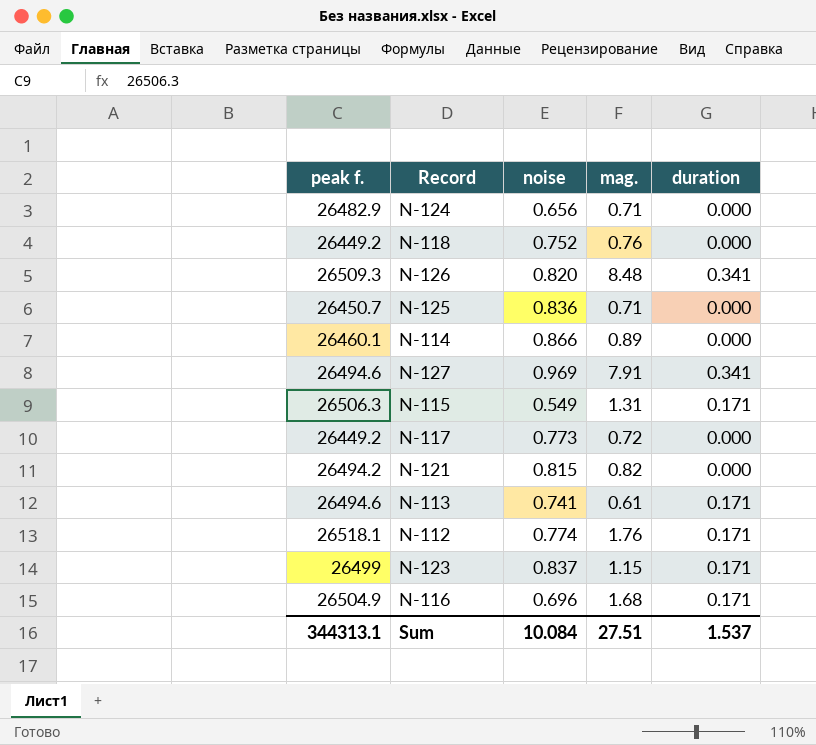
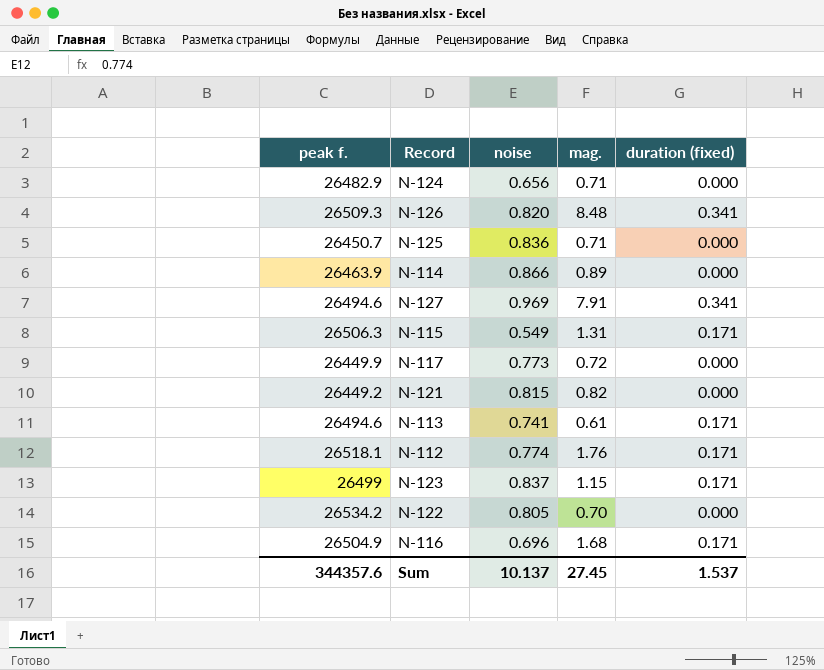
column name: duration -> duration (fixed)
row N-118: 26449.2 | 0.752 | 0.76 | 0.000 -> none
N-114 | peak f.: 26460.1 -> 26463.9
N-117 | peak f.: 26449.2 -> 26449.9
N-121 | peak f.: 26494.2 -> 26449.2
row N-122: none -> 26534.2 | 0.805 | 0.70 | 0.000
Sum | peak f.: 344313.1 -> 344357.6
Sum | noise: 10.084 -> 10.137
Sum | mag.: 27.51 -> 27.45

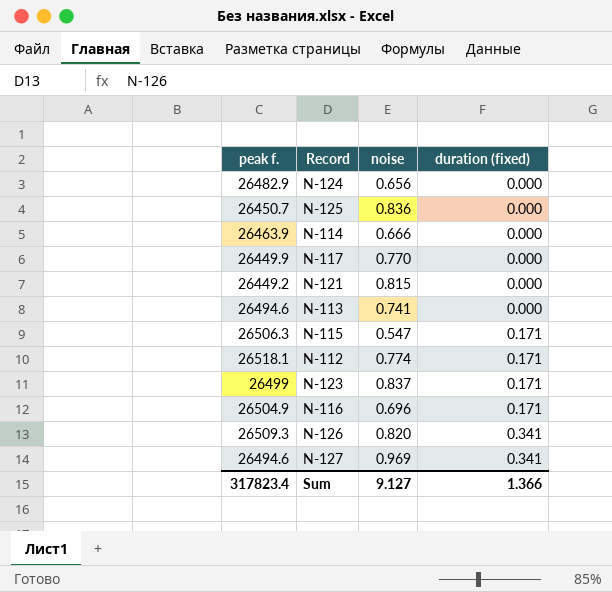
row order: none -> duration (fixed) ascending
column mag. | position: 4 -> none
row N-122: 26534.2 | 0.805 | 0.70 | 0.000 -> none
N-114 | noise: 0.866 -> 0.666
N-117 | noise: 0.773 -> 0.770
N-113 | duration (fixed): 0.171 -> 0.000
N-115 | noise: 0.549 -> 0.547
Sum | peak f.: 344357.6 -> 317823.4
Sum | noise: 10.137 -> 9.127
Sum | duration (fixed): 1.537 -> 1.366

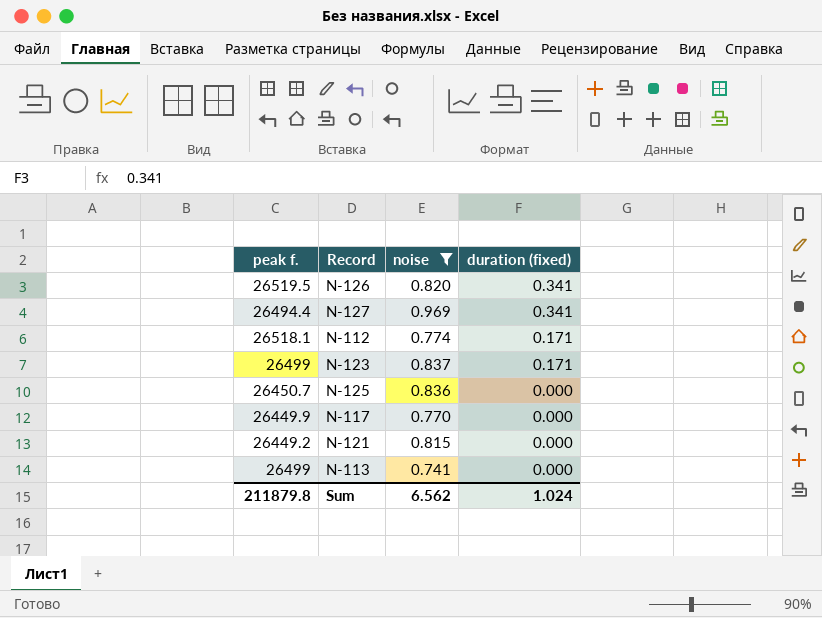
filter: none -> noise >= 0.741
row order: duration (fixed) ascending -> duration (fixed) descending
N-126 | peak f.: 26509.3 -> 26519.5
N-127 | peak f.: 26494.6 -> 26494.4
N-113 | peak f.: 26494.6 -> 26499
Sum | peak f.: 317823.4 -> 211879.8
Sum | noise: 9.127 -> 6.562
Sum | duration (fixed): 1.366 -> 1.024

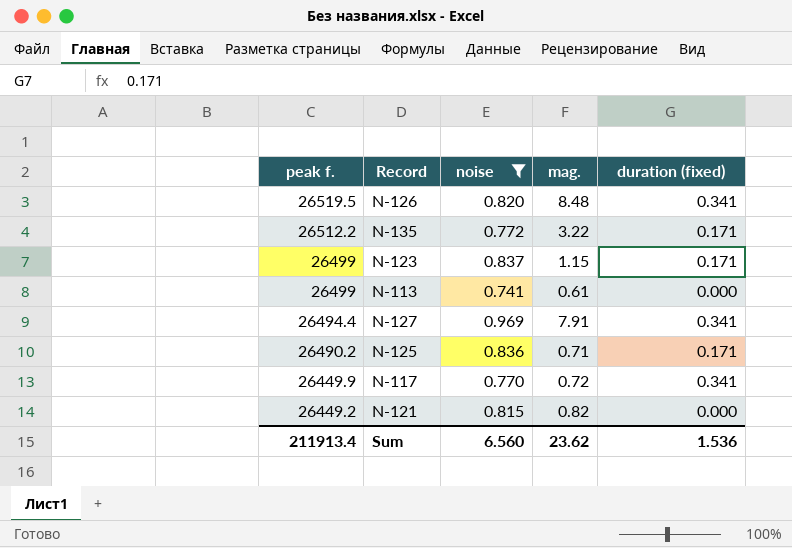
row order: duration (fixed) descending -> peak f. descending
column mag. | position: none -> 4
row N-112: 26518.1 | 0.774 | 0.171 -> none
row N-135: none -> 26512.2 | 0.772 | 3.22 | 0.171
N-125 | peak f.: 26450.7 -> 26490.2
N-125 | duration (fixed): 0.000 -> 0.171
N-117 | duration (fixed): 0.000 -> 0.341
Sum | peak f.: 211879.8 -> 211913.4
Sum | noise: 6.562 -> 6.560
Sum | duration (fixed): 1.024 -> 1.536

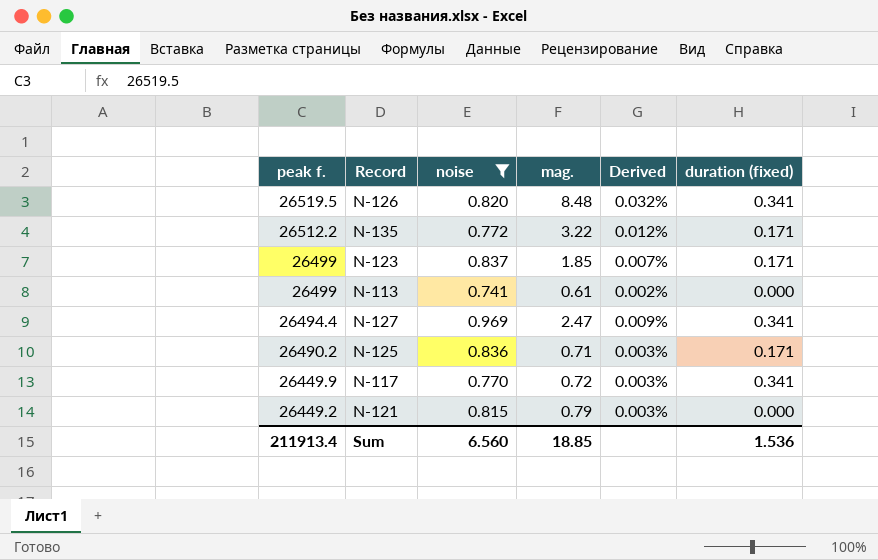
column Derived | formula: none -> [mag.] / [peak f.]
N-123 | mag.: 1.15 -> 1.85
N-127 | mag.: 7.91 -> 2.47
N-121 | mag.: 0.82 -> 0.79
Sum | mag.: 23.62 -> 18.85

